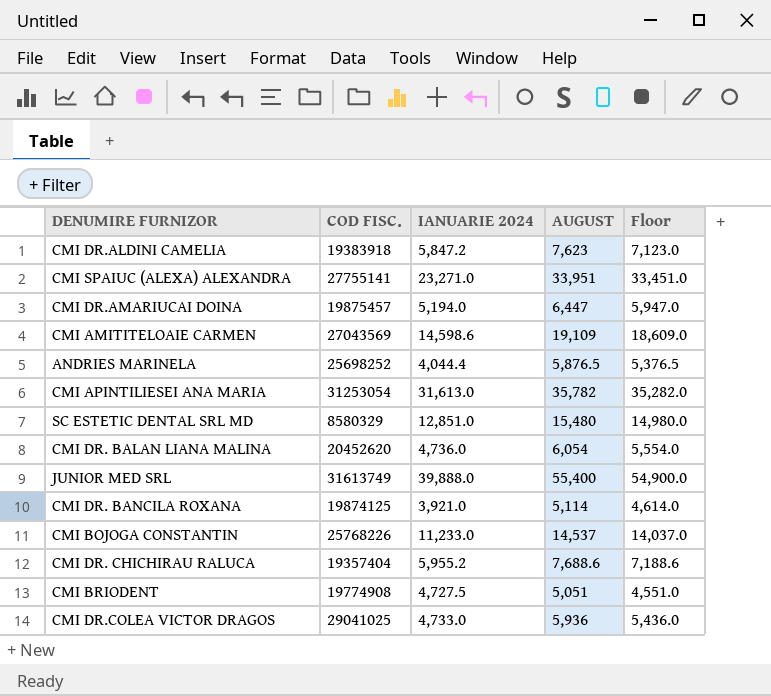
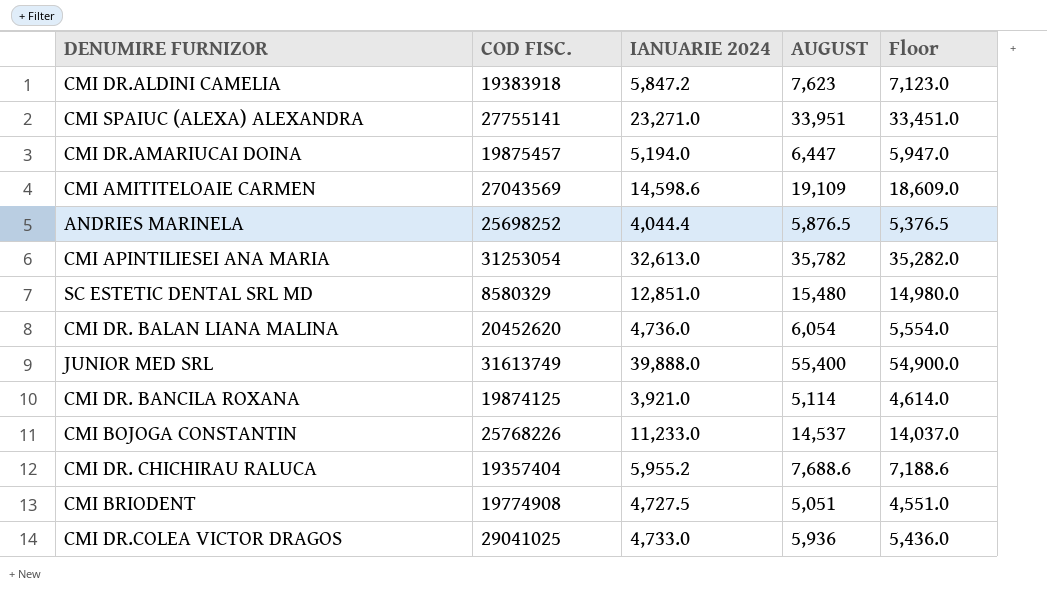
CMI APINTILIESEI ANA MARIA | IANUARIE 2024: 31,613.0 -> 32,613.0

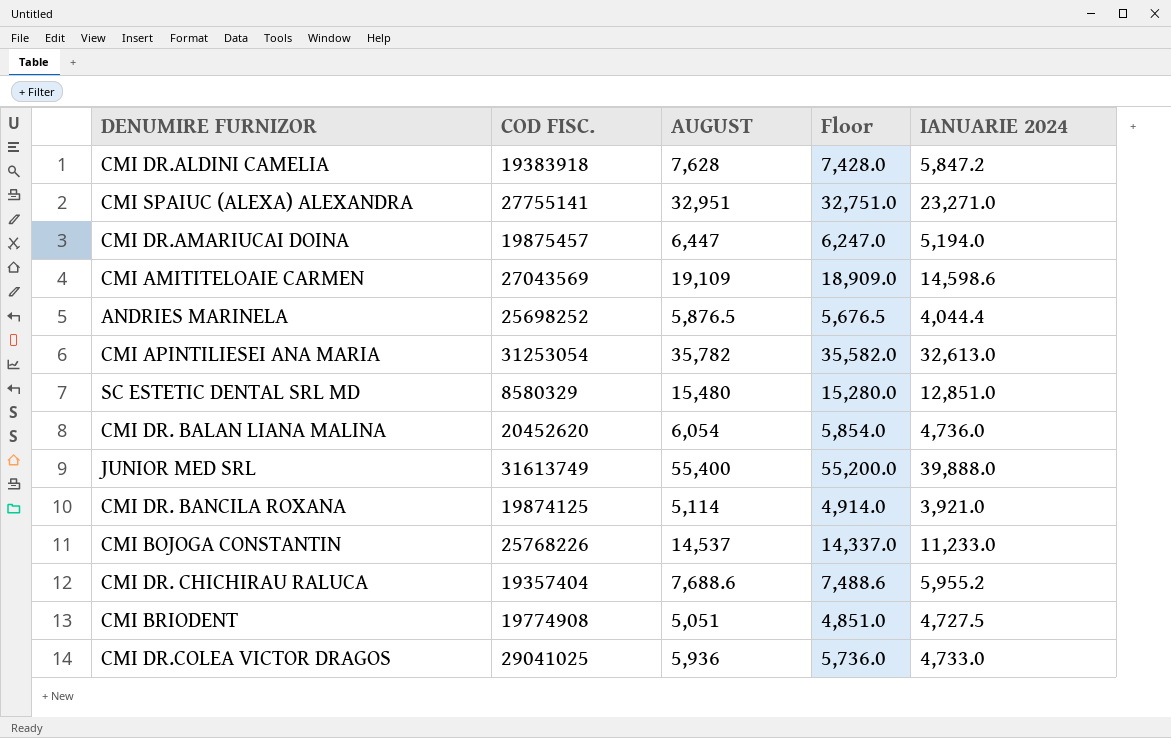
column Floor | formula: [AUGUST] - 500 -> [AUGUST] - 200
column IANUARIE 2024 | position: 3 -> 5
CMI DR.ALDINI CAMELIA | AUGUST: 7,623 -> 7,628
CMI SPAIUC (ALEXA) ALEXANDRA | AUGUST: 33,951 -> 32,951

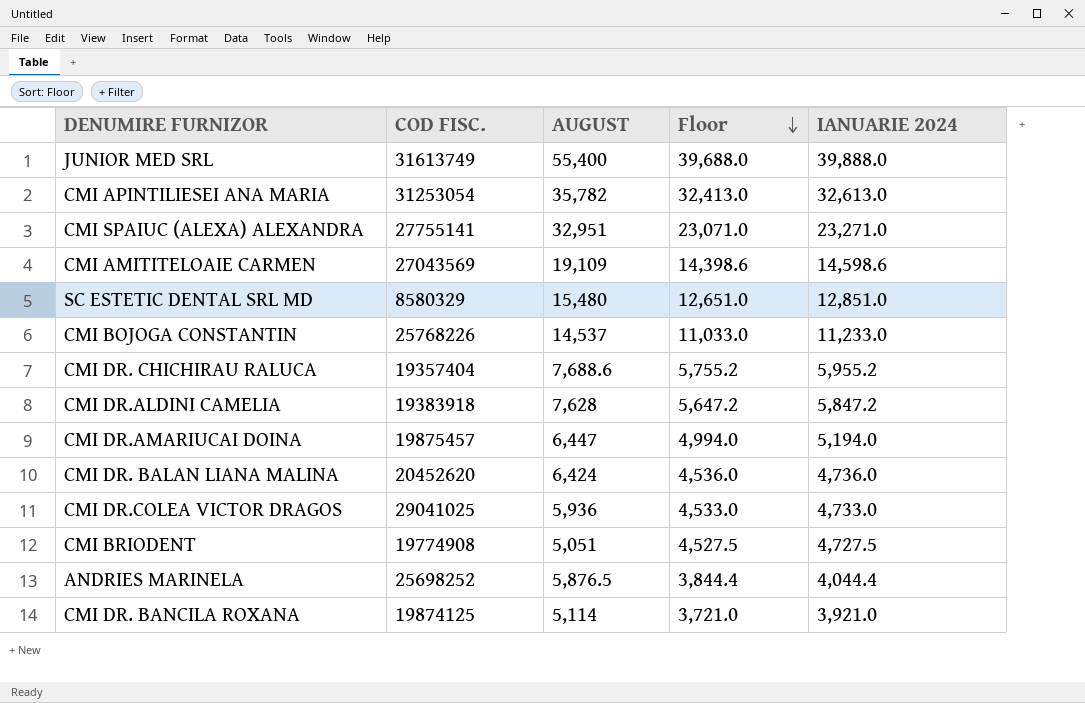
row order: none -> Floor descending
column Floor | formula: [AUGUST] - 200 -> [IANUARIE 2024] - 200
CMI DR. BALAN LIANA MALINA | AUGUST: 6,054 -> 6,424

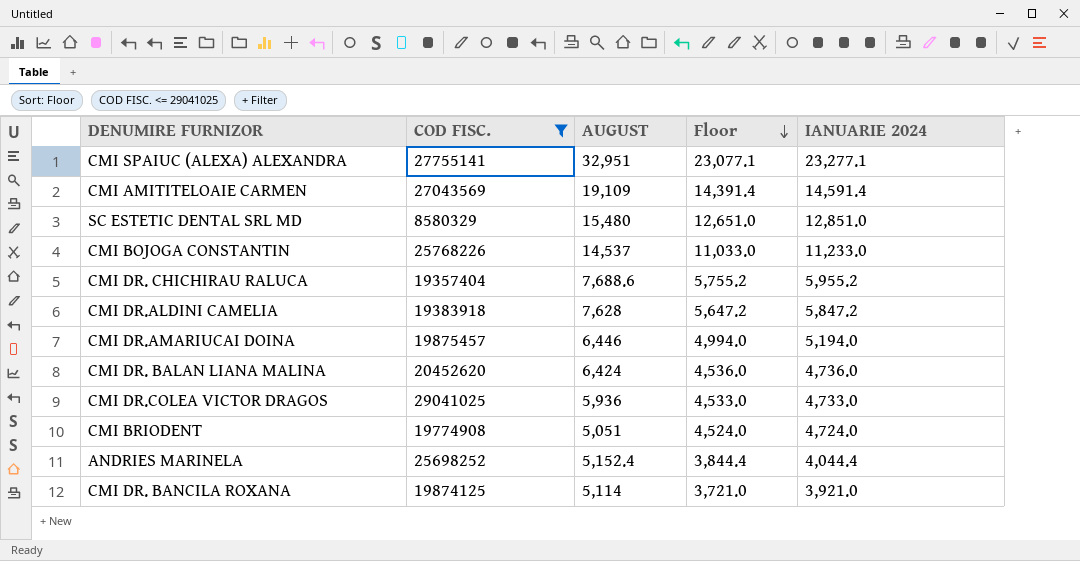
filter: none -> COD FISC. <= 29041025
CMI SPAIUC (ALEXA) ALEXANDRA | Floor: 23,071.0 -> 23,077.1
CMI SPAIUC (ALEXA) ALEXANDRA | IANUARIE 2024: 23,271.0 -> 23,277.1
CMI AMITITELOAIE CARMEN | Floor: 14,398.6 -> 14,391.4
CMI AMITITELOAIE CARMEN | IANUARIE 2024: 14,598.6 -> 14,591.4
CMI DR.AMARIUCAI DOINA | AUGUST: 6,447 -> 6,446
CMI BRIODENT | Floor: 4,527.5 -> 4,524.0
CMI BRIODENT | IANUARIE 2024: 4,727.5 -> 4,724.0
ANDRIES MARINELA | AUGUST: 5,876.5 -> 5,152.4

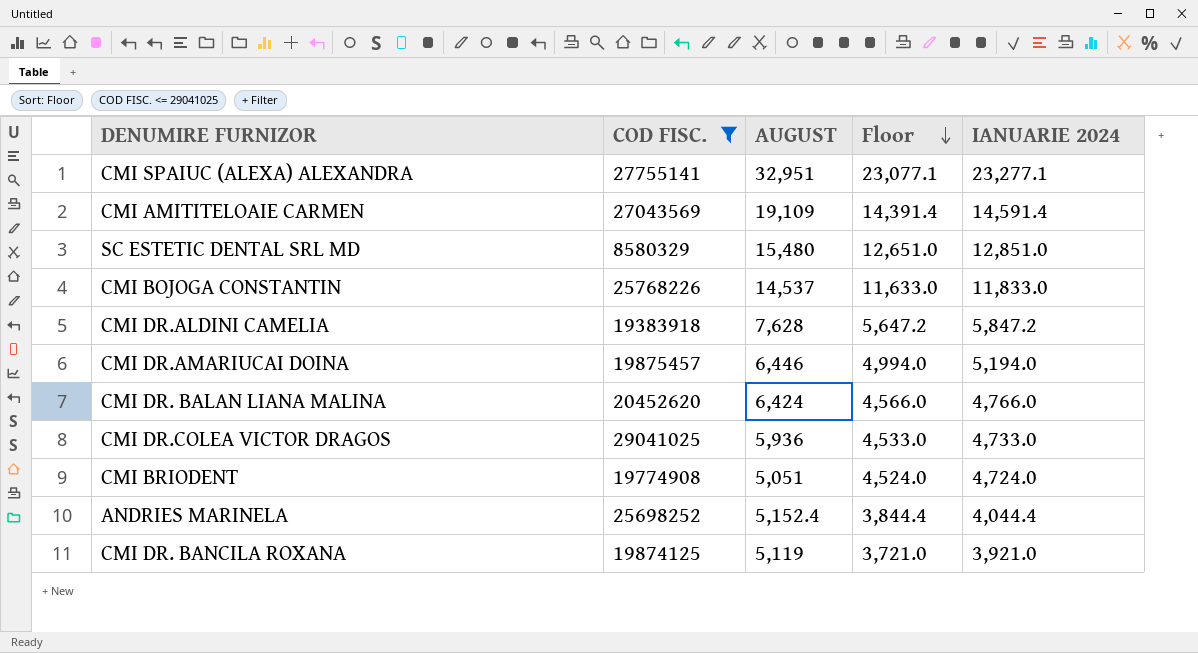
row CMI DR. CHICHIRAU RALUCA: 19357404 | 7,688.6 | 5,755.2 | 5,955.2 -> none
CMI BOJOGA CONSTANTIN | Floor: 11,033.0 -> 11,633.0
CMI BOJOGA CONSTANTIN | IANUARIE 2024: 11,233.0 -> 11,833.0
CMI DR. BALAN LIANA MALINA | Floor: 4,536.0 -> 4,566.0
CMI DR. BALAN LIANA MALINA | IANUARIE 2024: 4,736.0 -> 4,766.0
CMI DR. BANCILA ROXANA | AUGUST: 5,114 -> 5,119

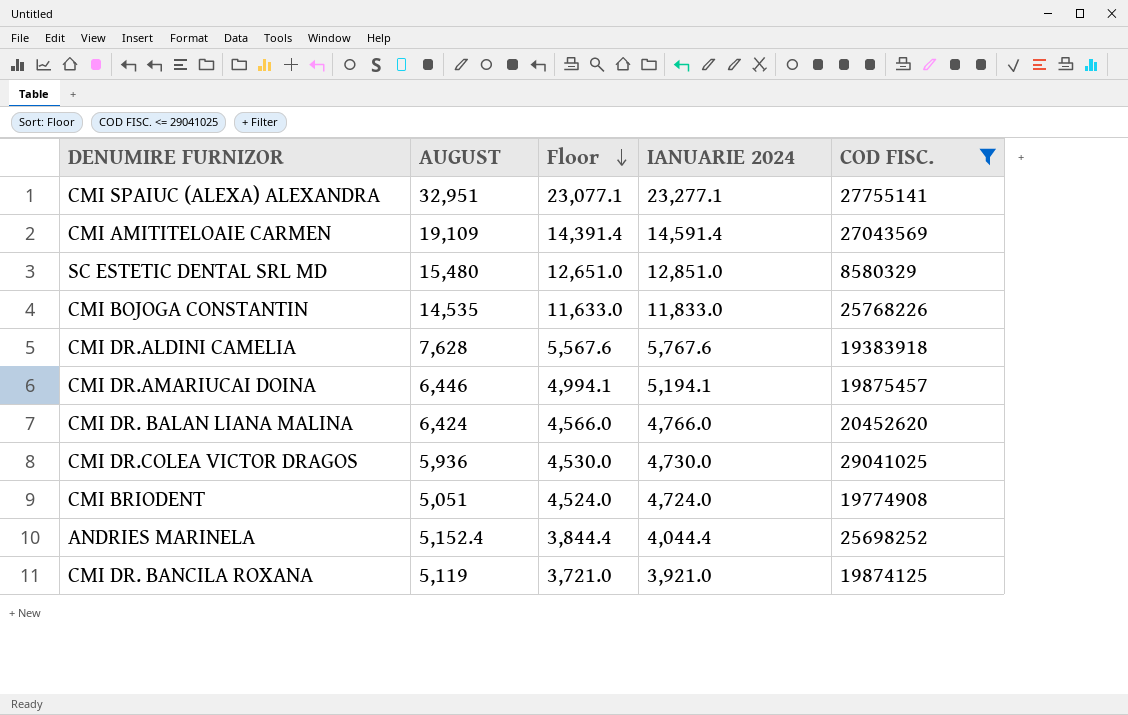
column COD FISC. | position: 2 -> 5
CMI BOJOGA CONSTANTIN | AUGUST: 14,537 -> 14,535
CMI DR.ALDINI CAMELIA | Floor: 5,647.2 -> 5,567.6
CMI DR.ALDINI CAMELIA | IANUARIE 2024: 5,847.2 -> 5,767.6
CMI DR.AMARIUCAI DOINA | Floor: 4,994.0 -> 4,994.1
CMI DR.AMARIUCAI DOINA | IANUARIE 2024: 5,194.0 -> 5,194.1
CMI DR.COLEA VICTOR DRAGOS | Floor: 4,533.0 -> 4,530.0
CMI DR.COLEA VICTOR DRAGOS | IANUARIE 2024: 4,733.0 -> 4,730.0

